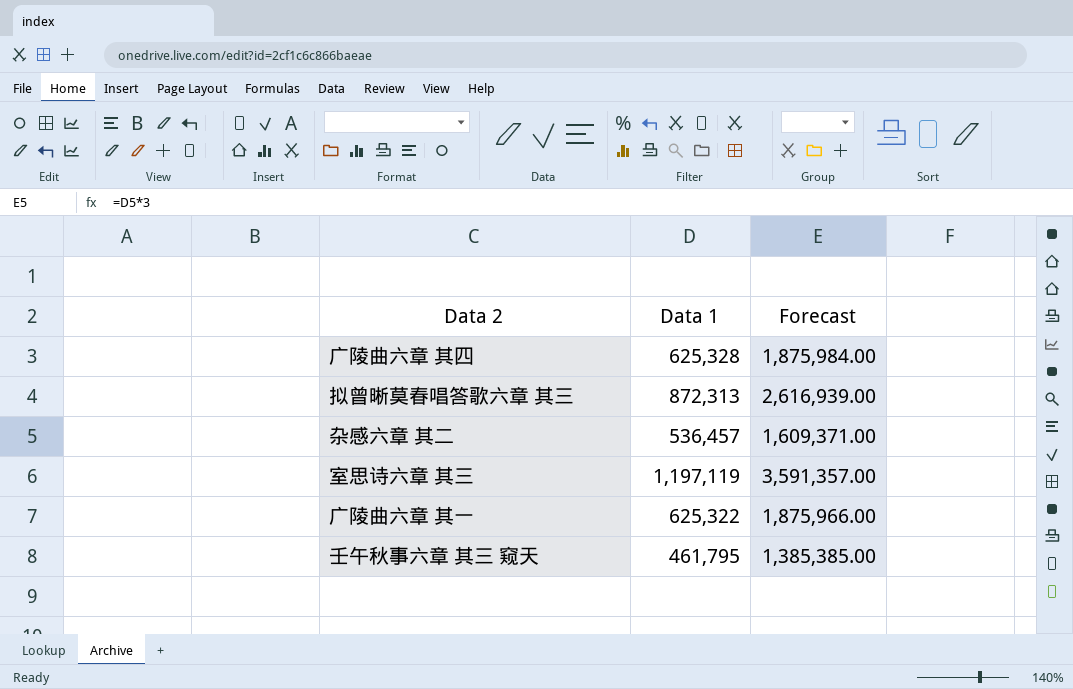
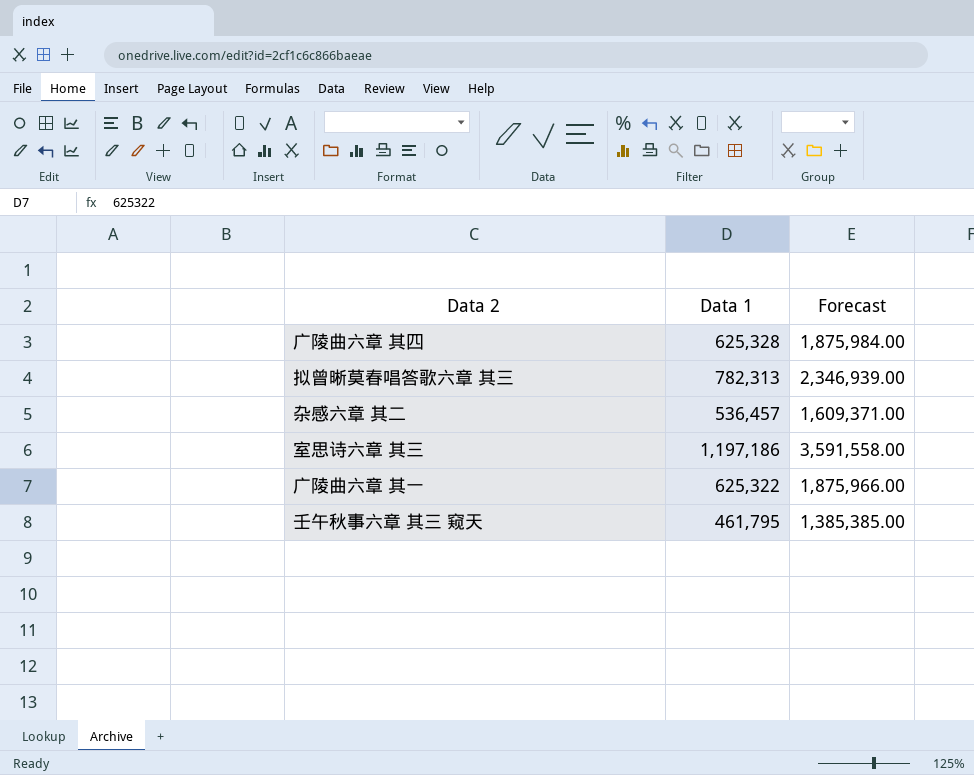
拟曾晰莫春唱答歌六章 其三 | Data 1: 872,313 -> 782,313
拟曾晰莫春唱答歌六章 其三 | Forecast: 2,616,939.00 -> 2,346,939.00
室思诗六章 其三 | Data 1: 1,197,119 -> 1,197,186
室思诗六章 其三 | Forecast: 3,591,357.00 -> 3,591,558.00

